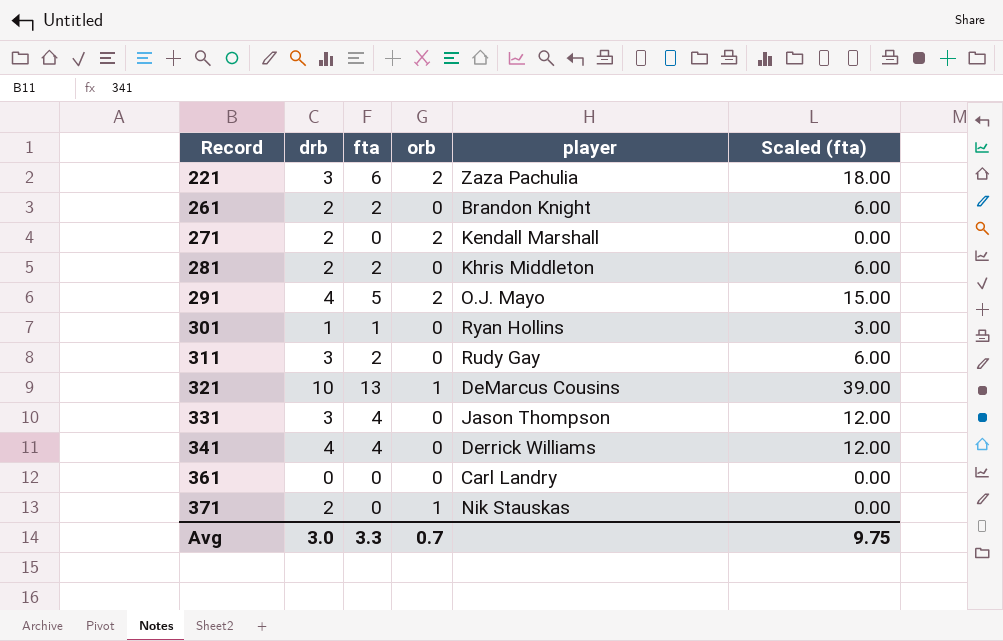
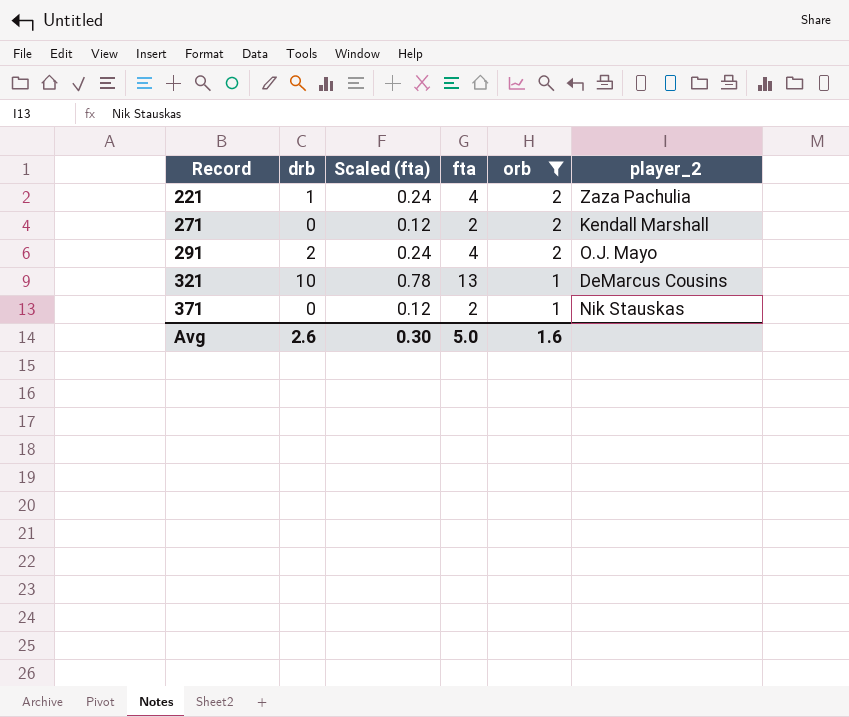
filter: none -> orb != 0
column Scaled (fta) | formula: [fta] * 3 -> [fta] * 0.06
column Scaled (fta) | position: 6 -> 3
column name: player -> player_2
221 | drb: 3 -> 1
221 | fta: 6 -> 4
271 | drb: 2 -> 0
271 | fta: 0 -> 2
291 | drb: 4 -> 2
291 | fta: 5 -> 4
371 | drb: 2 -> 0
371 | fta: 0 -> 2
Avg | drb: 3.0 -> 2.6
Avg | Scaled (fta): 9.75 -> 0.30
Avg | fta: 3.3 -> 5.0
Avg | orb: 0.7 -> 1.6

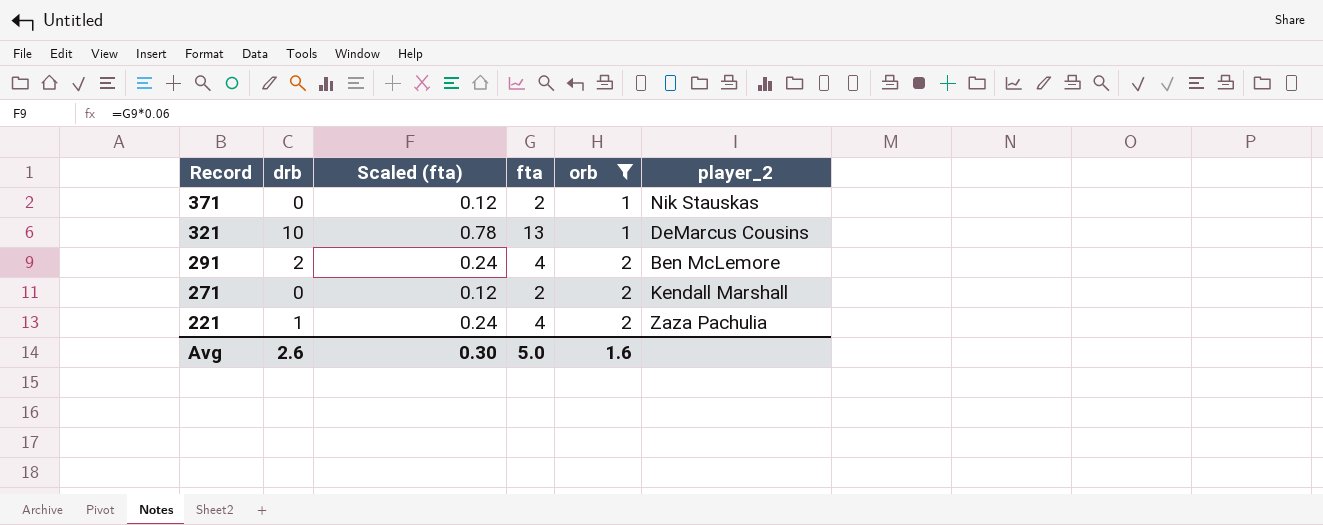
row order: Record ascending -> Record descending
291 | player_2: O.J. Mayo -> Ben McLemore

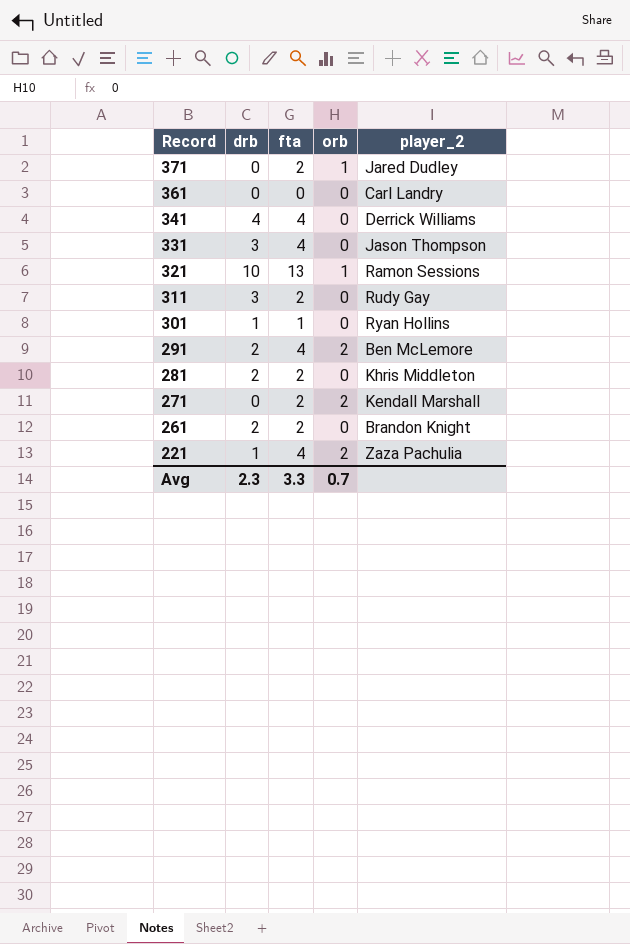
filter: orb != 0 -> none
column Scaled (fta) | formula: [fta] * 0.06 -> none
371 | player_2: Nik Stauskas -> Jared Dudley
321 | player_2: DeMarcus Cousins -> Ramon Sessions
Avg | drb: 2.6 -> 2.3
Avg | fta: 5.0 -> 3.3
Avg | orb: 1.6 -> 0.7

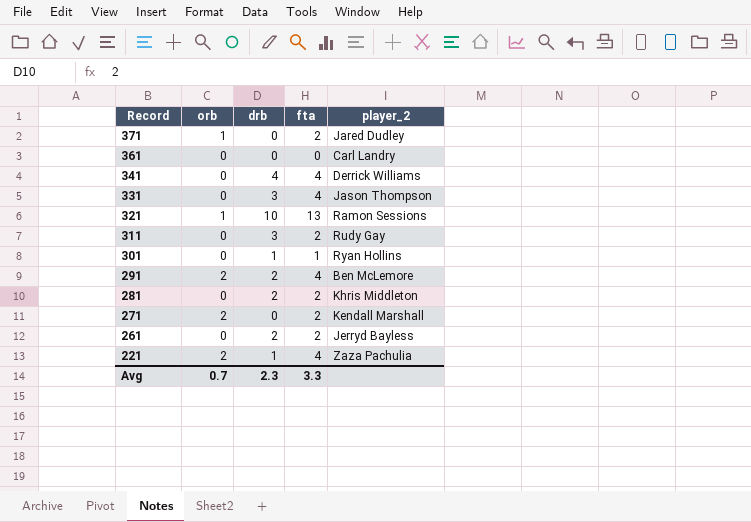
column orb | position: 4 -> 2
261 | player_2: Brandon Knight -> Jerryd Bayless

